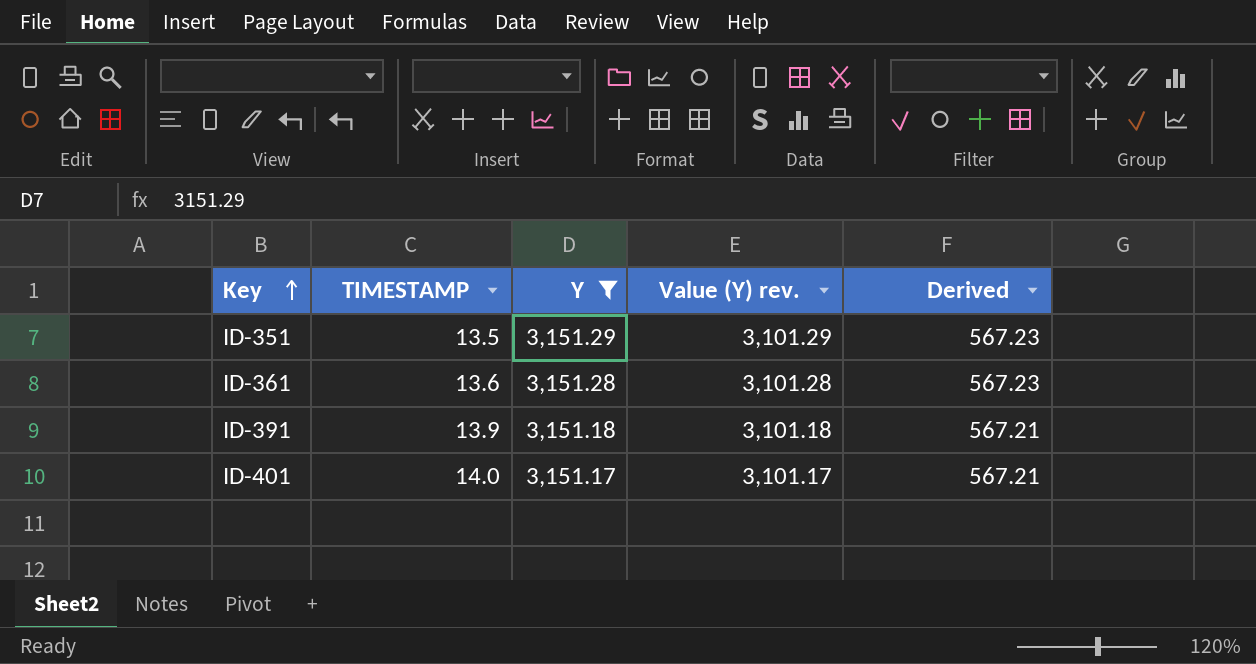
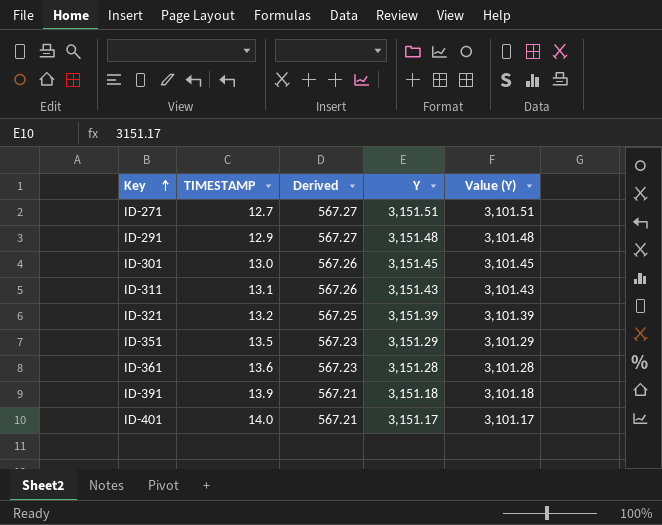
filter: Y <= 3,151.29 -> none
column Derived | position: 5 -> 3
column name: Value (Y) rev. -> Value (Y)

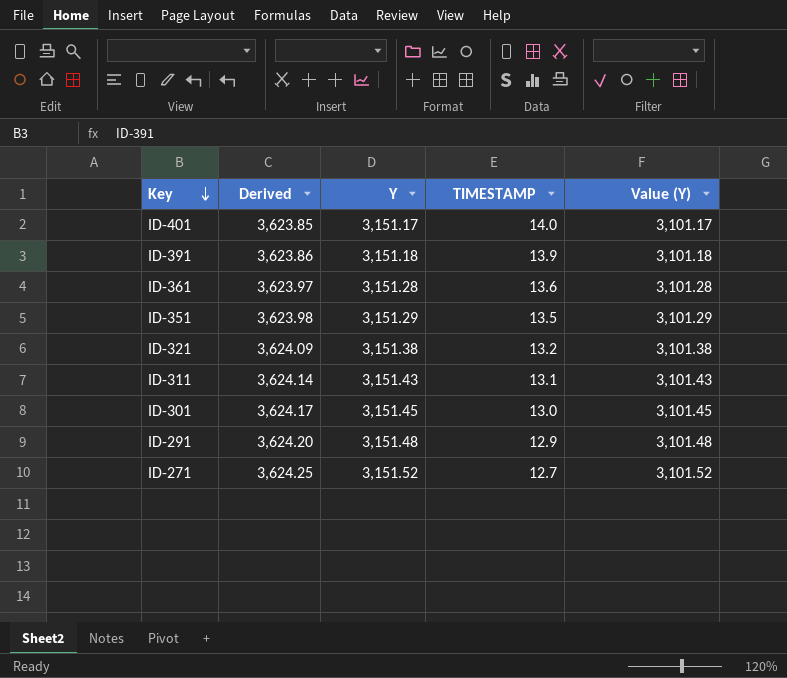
row order: Key ascending -> Key descending
column Derived | formula: [Y] * 0.18 -> [Y] * 1.15
column TIMESTAMP | position: 2 -> 4
ID-321 | Y: 3,151.39 -> 3,151.38
ID-321 | Value (Y): 3,101.39 -> 3,101.38
ID-271 | Y: 3,151.51 -> 3,151.52
ID-271 | Value (Y): 3,101.51 -> 3,101.52

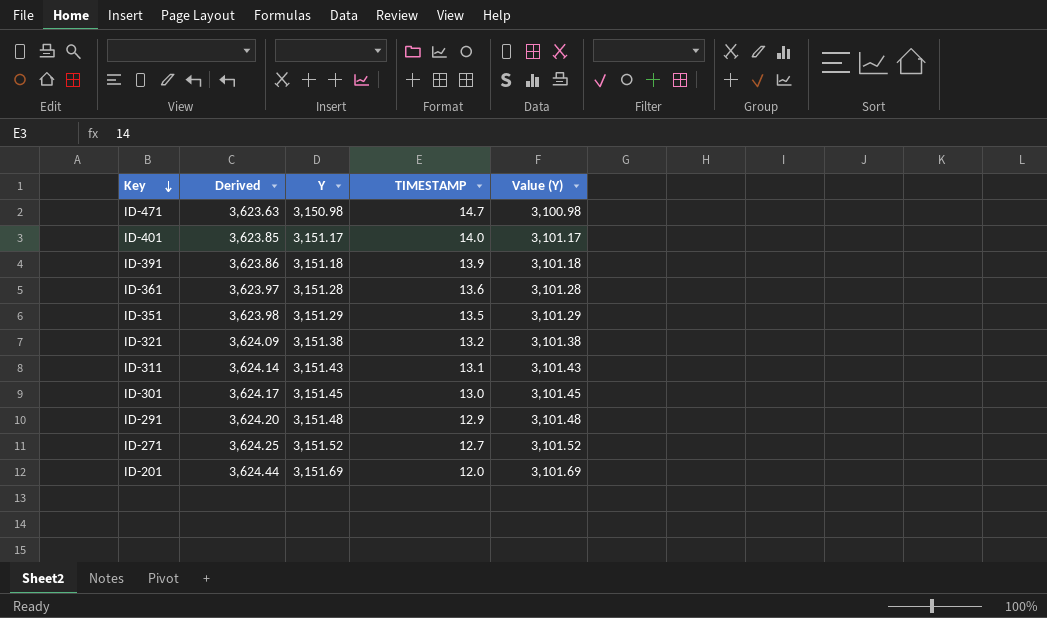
row ID-471: none -> 3,623.63 | 3,150.98 | 14.7 | 3,100.98
row ID-201: none -> 3,624.44 | 3,151.69 | 12.0 | 3,101.69

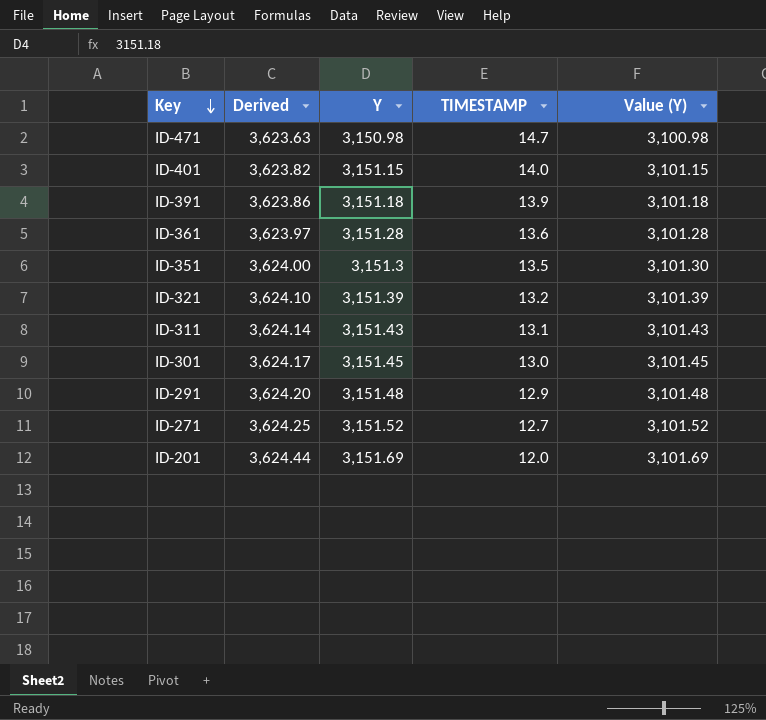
ID-401 | Derived: 3,623.85 -> 3,623.82
ID-401 | Y: 3,151.17 -> 3,151.15
ID-401 | Value (Y): 3,101.17 -> 3,101.15
ID-351 | Derived: 3,623.98 -> 3,624.00
ID-351 | Y: 3,151.29 -> 3,151.3
ID-351 | Value (Y): 3,101.29 -> 3,101.30
ID-321 | Derived: 3,624.09 -> 3,624.10
ID-321 | Y: 3,151.38 -> 3,151.39
ID-321 | Value (Y): 3,101.38 -> 3,101.39

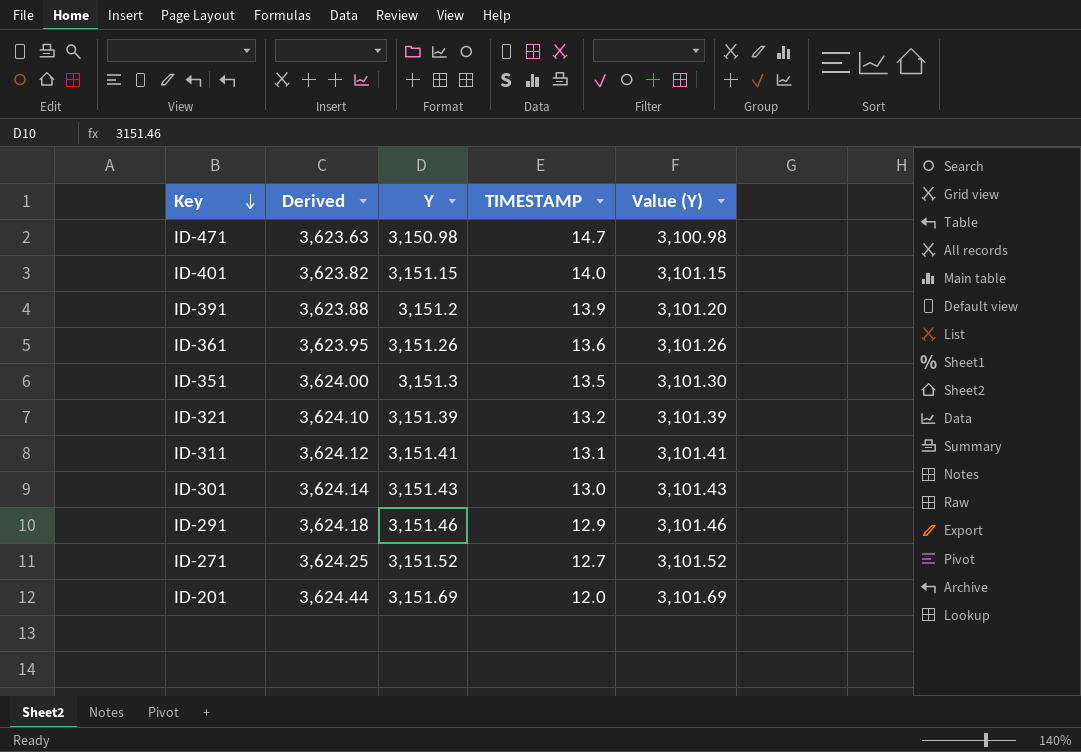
ID-391 | Derived: 3,623.86 -> 3,623.88
ID-391 | Y: 3,151.18 -> 3,151.2
ID-391 | Value (Y): 3,101.18 -> 3,101.20
ID-361 | Derived: 3,623.97 -> 3,623.95
ID-361 | Y: 3,151.28 -> 3,151.26
ID-361 | Value (Y): 3,101.28 -> 3,101.26
ID-311 | Derived: 3,624.14 -> 3,624.12
ID-311 | Y: 3,151.43 -> 3,151.41
ID-311 | Value (Y): 3,101.43 -> 3,101.41
ID-301 | Derived: 3,624.17 -> 3,624.14
ID-301 | Y: 3,151.45 -> 3,151.43
ID-301 | Value (Y): 3,101.45 -> 3,101.43
ID-291 | Derived: 3,624.20 -> 3,624.18
ID-291 | Y: 3,151.48 -> 3,151.46
ID-291 | Value (Y): 3,101.48 -> 3,101.46

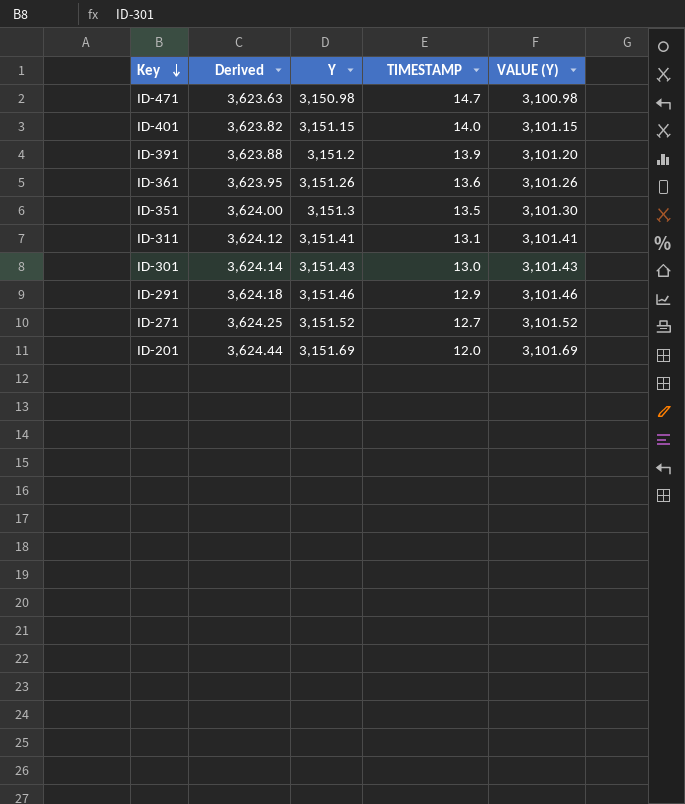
column name: Value (Y) -> VALUE (Y)
row ID-321: 3,624.10 | 3,151.39 | 13.2 | 3,101.39 -> none

